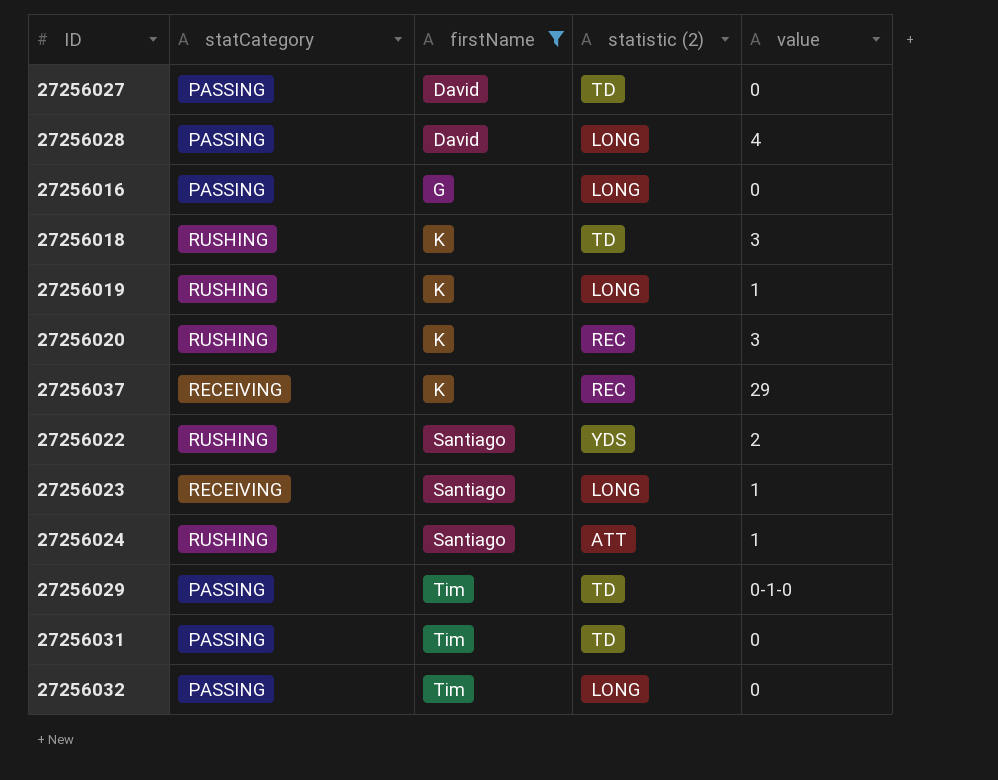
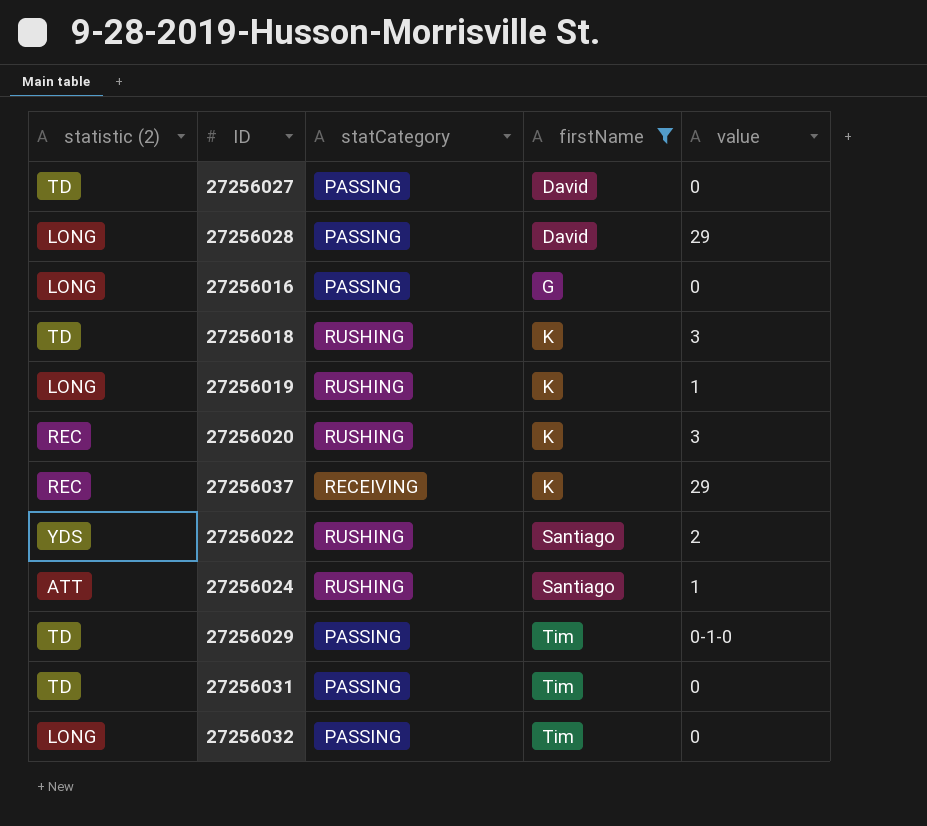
column statistic (2) | position: 4 -> 1
row 27256023: RECEIVING | Santiago | LONG | 1 -> none
27256028 | value: 4 -> 29

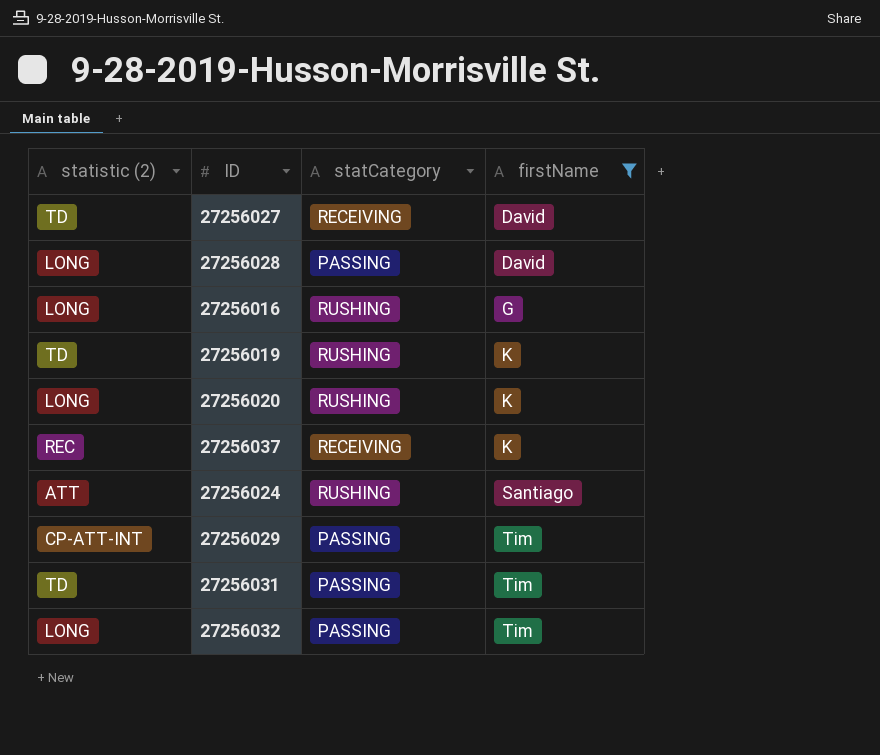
column value | position: 5 -> none
row 27256018: TD | RUSHING | K | 3 -> none
row 27256022: YDS | RUSHING | Santiago | 2 -> none
27256027 | statCategory: PASSING -> RECEIVING
27256016 | statCategory: PASSING -> RUSHING
27256019 | statistic (2): LONG -> TD
27256020 | statistic (2): REC -> LONG
27256029 | statistic (2): TD -> CP-ATT-INT

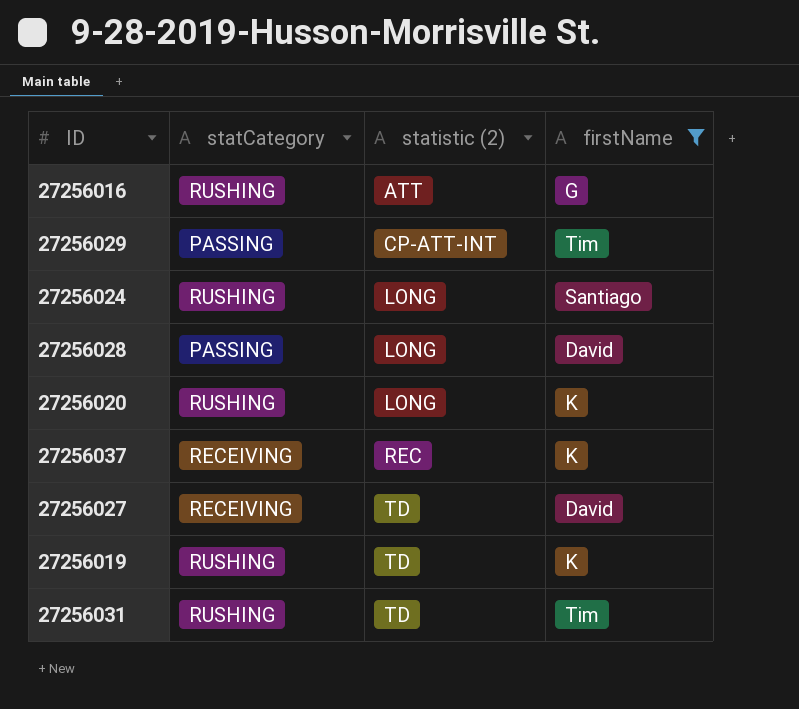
row order: firstName ascending -> statistic (2) ascending
column statistic (2) | position: 1 -> 3
row 27256032: LONG | PASSING | Tim -> none
27256016 | statistic (2): LONG -> ATT
27256024 | statistic (2): ATT -> LONG
27256031 | statCategory: PASSING -> RUSHING

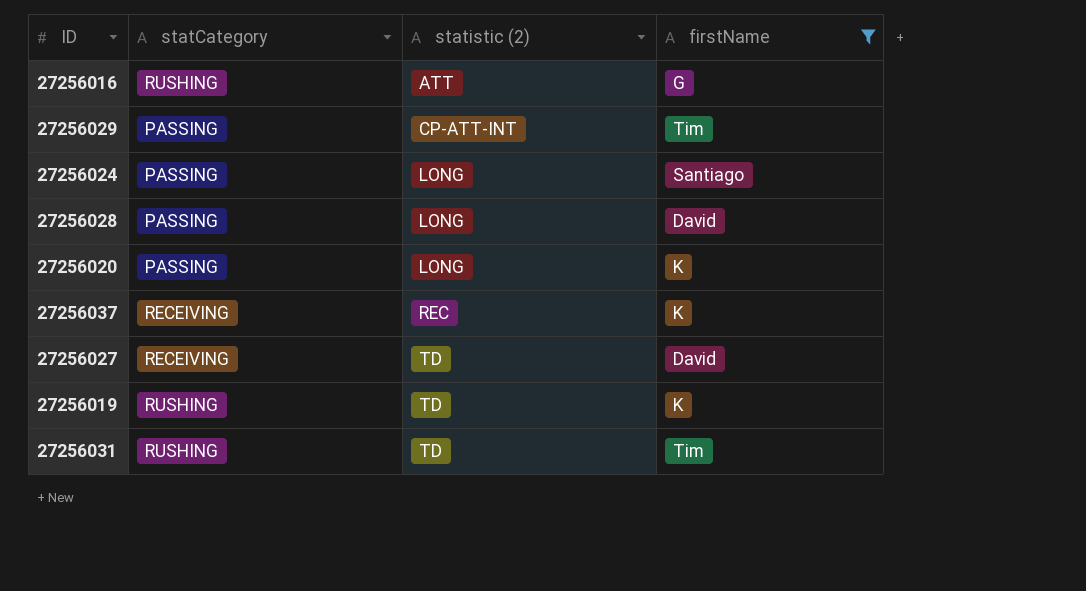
27256024 | statCategory: RUSHING -> PASSING
27256020 | statCategory: RUSHING -> PASSING

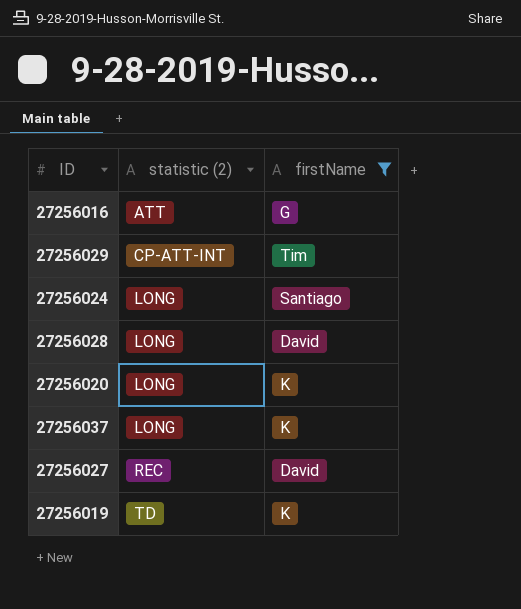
column statCategory | position: 2 -> none
row 27256031: RUSHING | TD | Tim -> none
27256037 | statistic (2): REC -> LONG
27256027 | statistic (2): TD -> REC

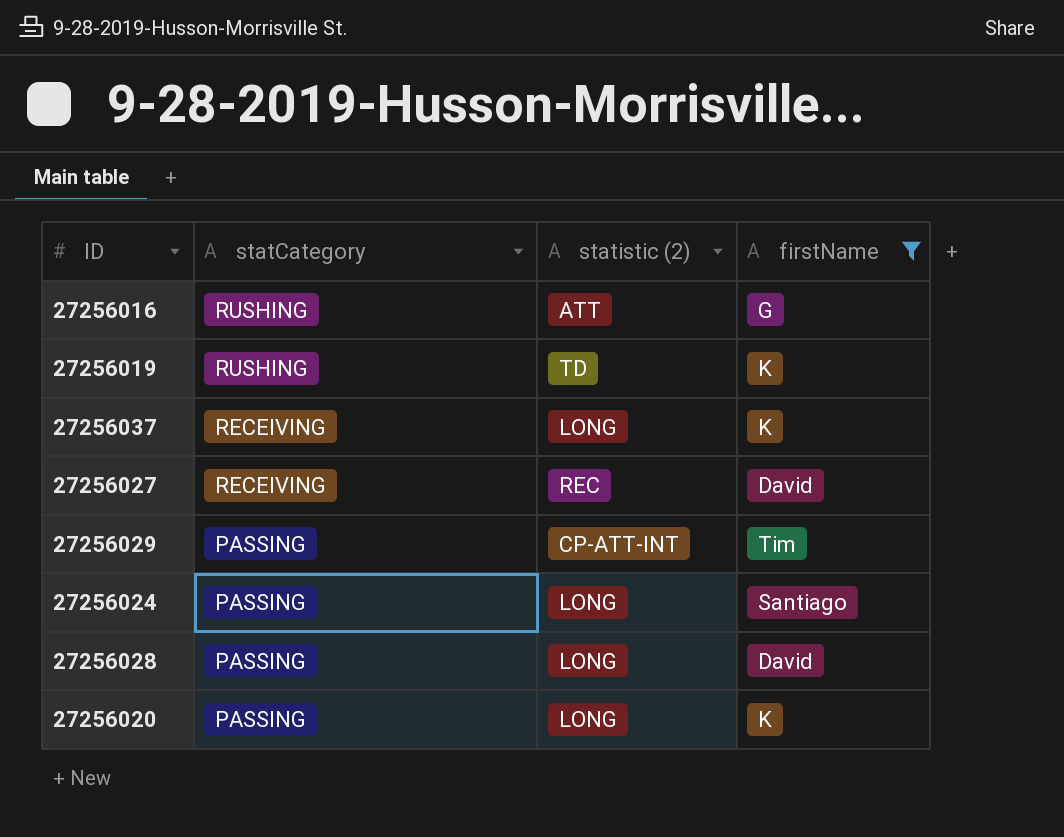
row order: statistic (2) ascending -> statCategory descending
column statCategory | position: none -> 2

